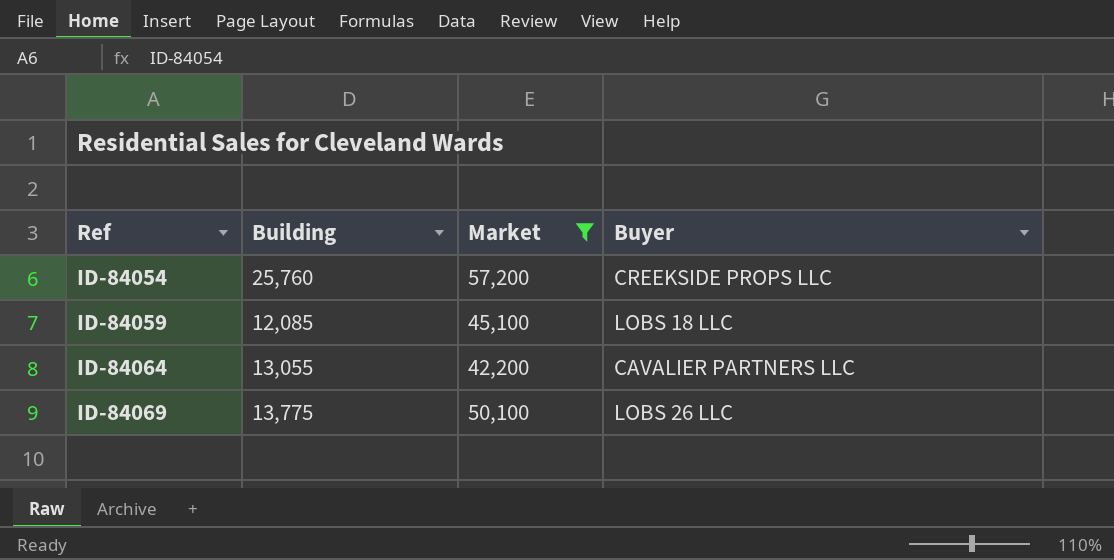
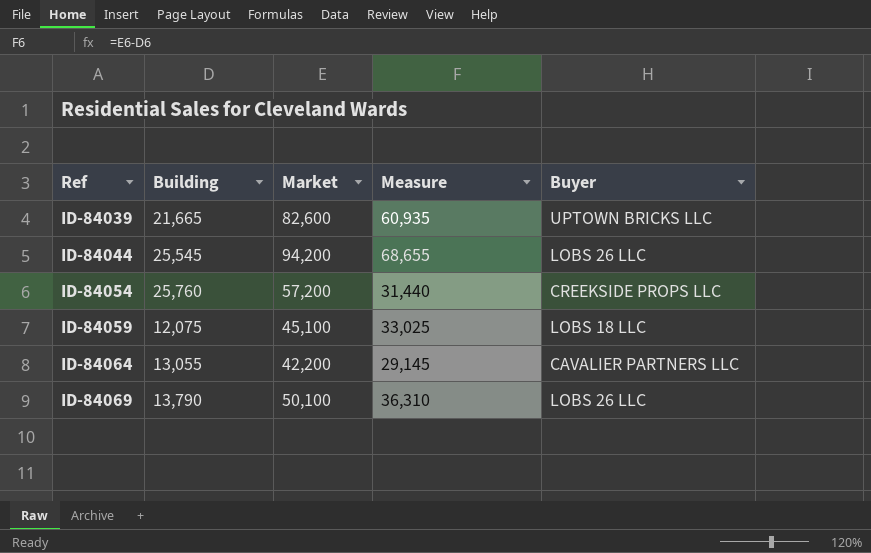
filter: Market <= 57,200 -> none
column Measure | formula: none -> [Market] - [Building]
ID-84059 | Building: 12,085 -> 12,075
ID-84069 | Building: 13,775 -> 13,790

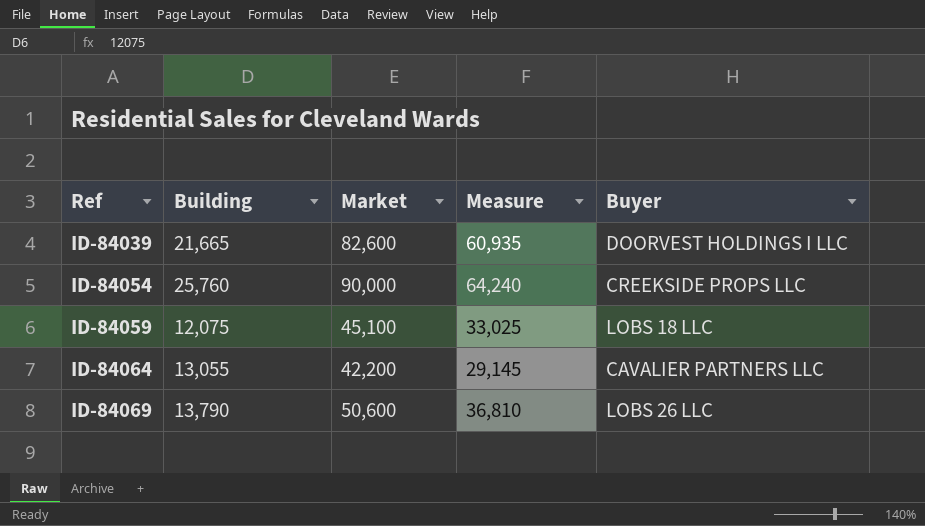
row ID-84044: 25,545 | 94,200 | 68,655 | LOBS 26 LLC -> none
ID-84039 | Buyer: UPTOWN BRICKS LLC -> DOORVEST HOLDINGS I LLC
ID-84054 | Market: 57,200 -> 90,000
ID-84054 | Measure: 31,440 -> 64,240
ID-84069 | Market: 50,100 -> 50,600
ID-84069 | Measure: 36,310 -> 36,810

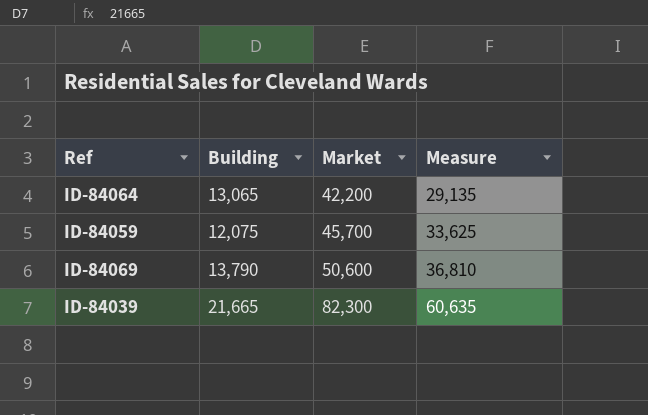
row order: Ref ascending -> Market ascending
column Buyer | position: 5 -> none
row ID-84054: 25,760 | 90,000 | 64,240 | CREEKSIDE PROPS LLC -> none
ID-84064 | Building: 13,055 -> 13,065
ID-84064 | Measure: 29,145 -> 29,135
ID-84059 | Market: 45,100 -> 45,700
ID-84059 | Measure: 33,025 -> 33,625
ID-84039 | Market: 82,600 -> 82,300
ID-84039 | Measure: 60,935 -> 60,635

